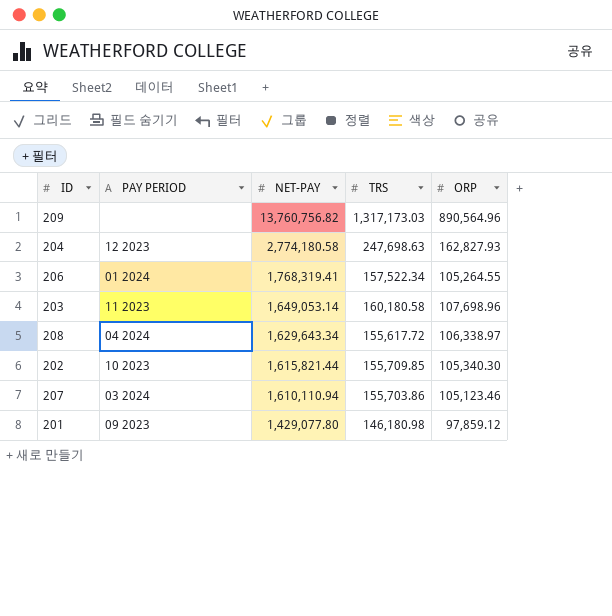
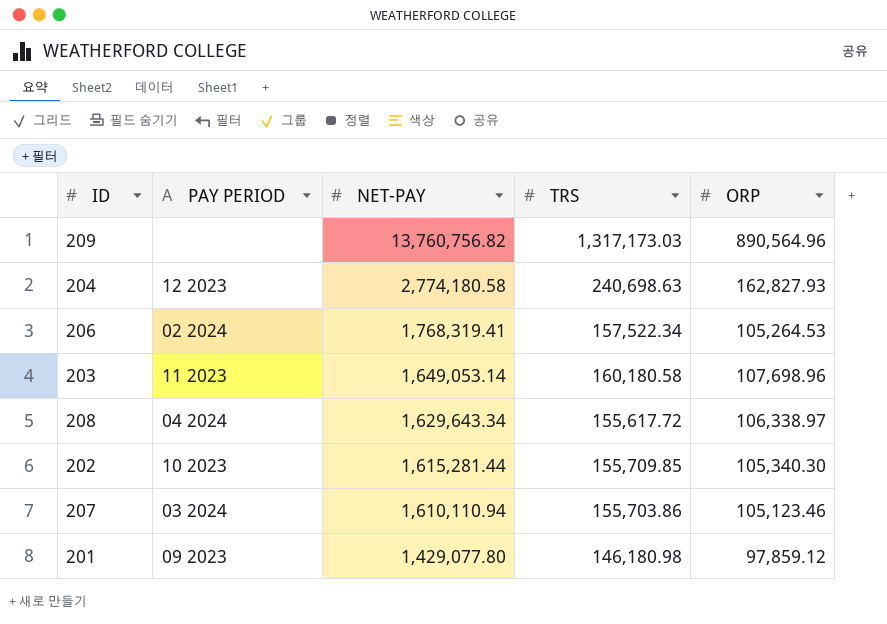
204 | TRS: 247,698.63 -> 240,698.63
206 | PAY PERIOD: 01 2024 -> 02 2024
206 | ORP: 105,264.55 -> 105,264.53
202 | NET-PAY: 1,615,821.44 -> 1,615,281.44

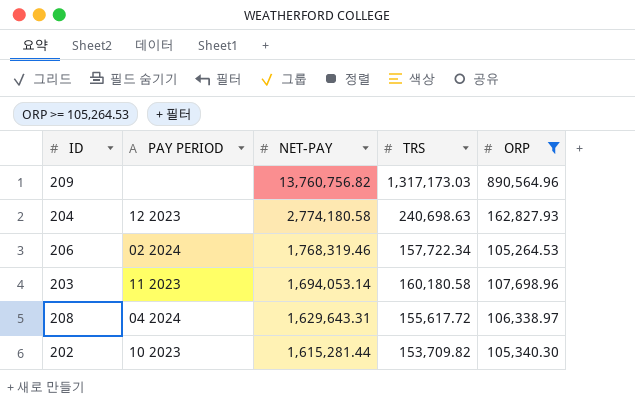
filter: none -> ORP >= 105,264.53
206 | NET-PAY: 1,768,319.41 -> 1,768,319.46
206 | TRS: 157,522.34 -> 157,722.34
203 | NET-PAY: 1,649,053.14 -> 1,694,053.14
208 | NET-PAY: 1,629,643.34 -> 1,629,643.31
202 | TRS: 155,709.85 -> 153,709.82

